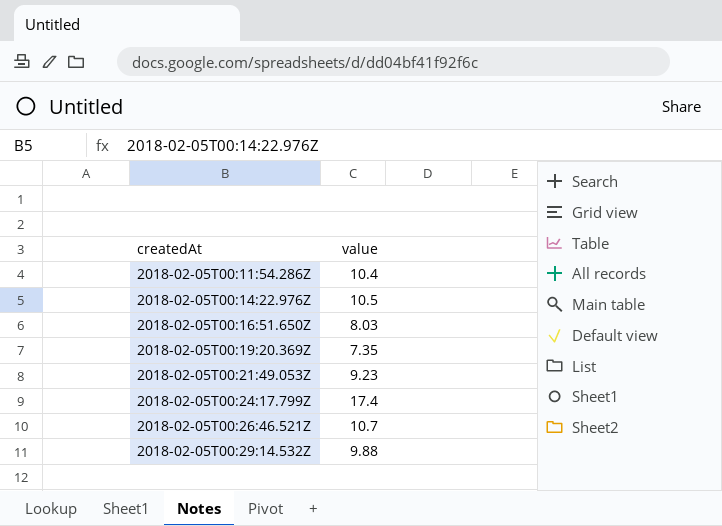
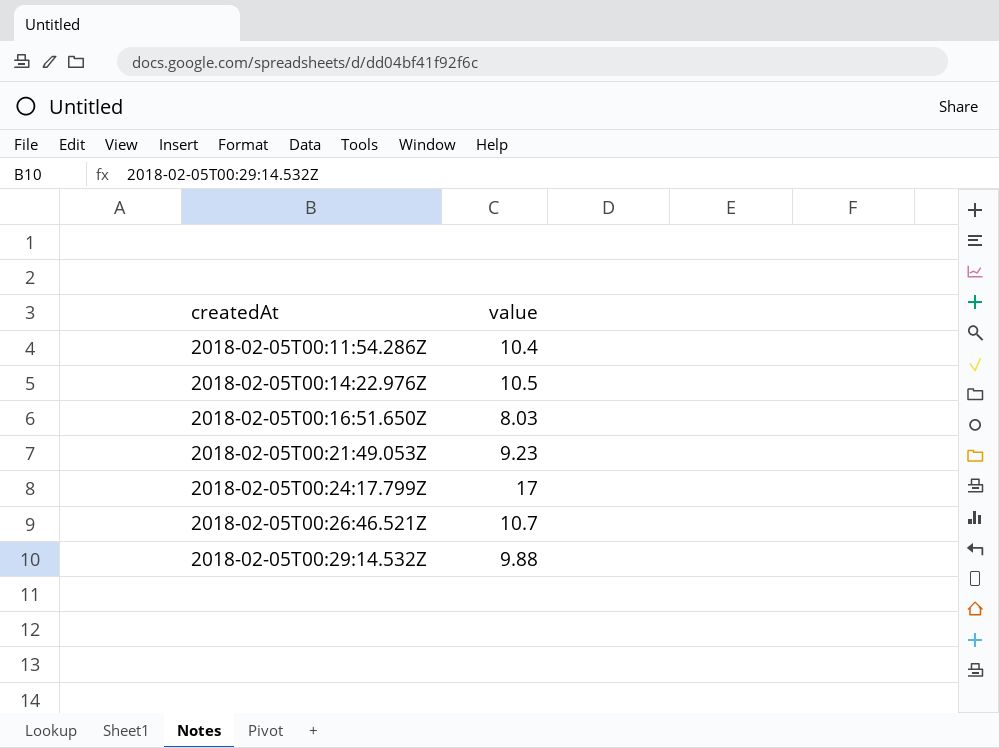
row 2018-02-05T00:19:20.369Z: 7.35 -> none
2018-02-05T00:24:17.799Z | value: 17.4 -> 17

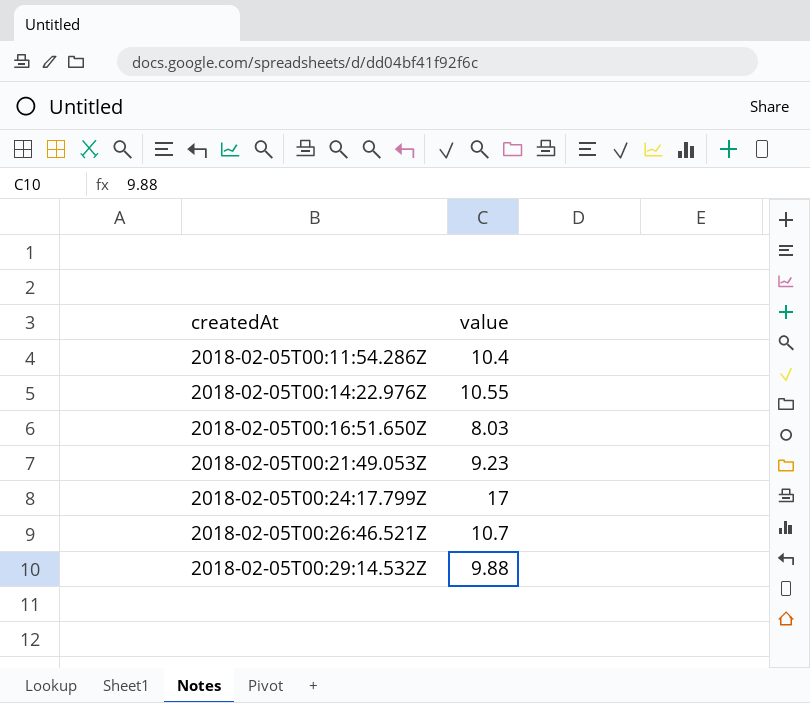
2018-02-05T00:14:22.976Z | value: 10.5 -> 10.55

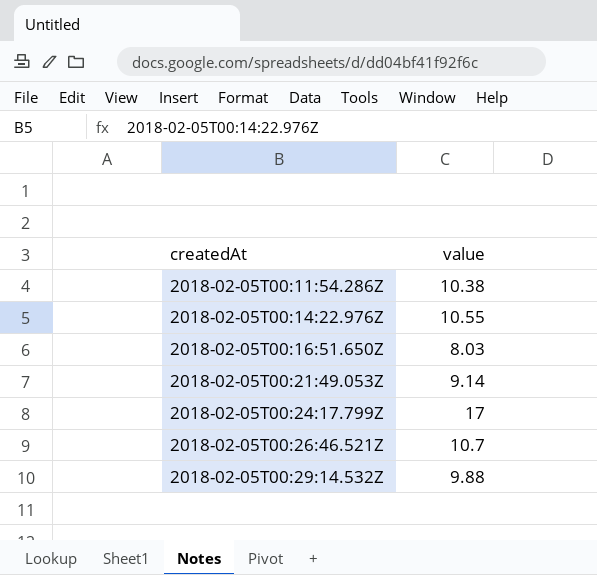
2018-02-05T00:11:54.286Z | value: 10.4 -> 10.38
2018-02-05T00:21:49.053Z | value: 9.23 -> 9.14

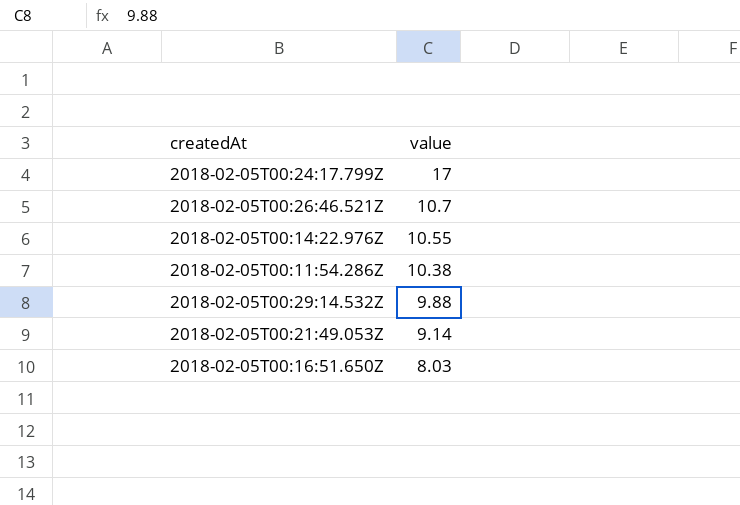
row order: createdAt ascending -> value descending

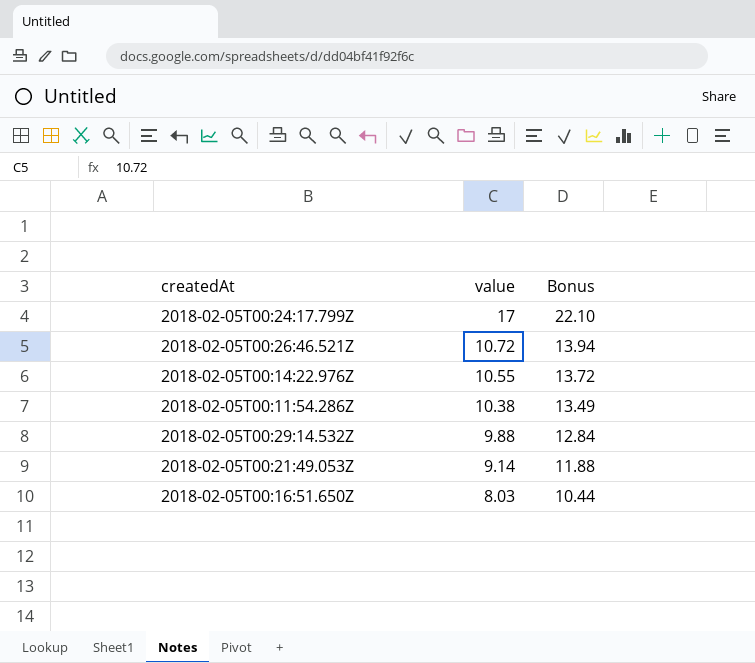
column Bonus | formula: none -> [value] * 1.3
2018-02-05T00:26:46.521Z | value: 10.7 -> 10.72

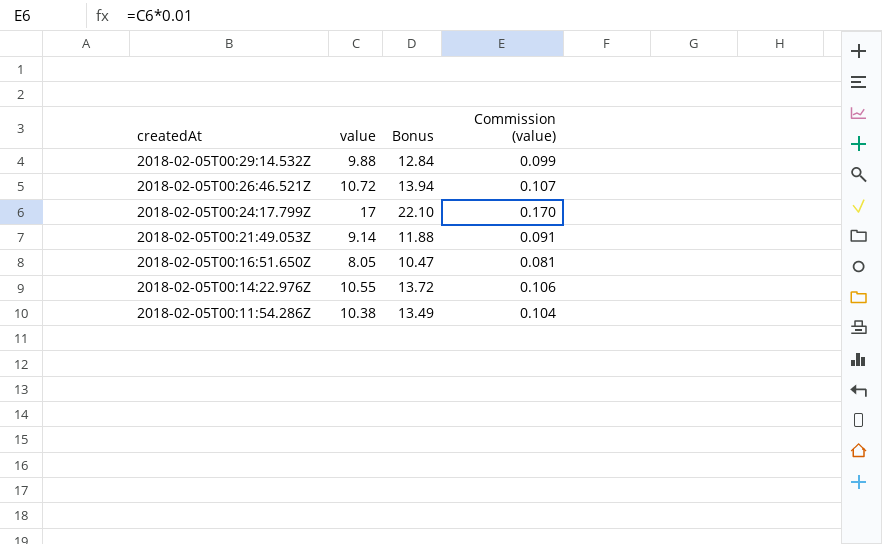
row order: value descending -> createdAt descending
column Commission (value) | formula: none -> [value] * 0.01
2018-02-05T00:16:51.650Z | value: 8.03 -> 8.05
2018-02-05T00:16:51.650Z | Bonus: 10.44 -> 10.47

